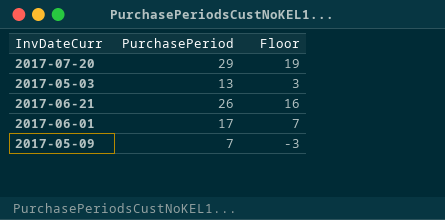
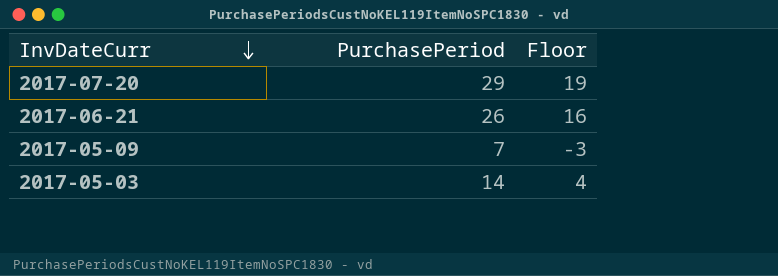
row order: none -> InvDateCurr descending
row 2017-06-01: 17 | 7 -> none
2017-05-03 | PurchasePeriod: 13 -> 14
2017-05-03 | Floor: 3 -> 4

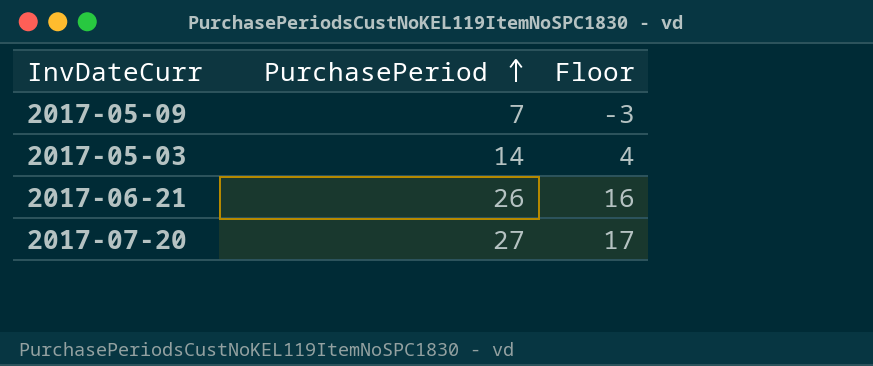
row order: InvDateCurr descending -> PurchasePeriod ascending
2017-07-20 | PurchasePeriod: 29 -> 27
2017-07-20 | Floor: 19 -> 17

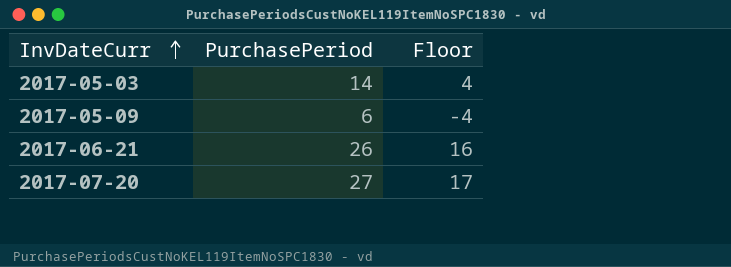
row order: PurchasePeriod ascending -> InvDateCurr ascending
2017-05-09 | PurchasePeriod: 7 -> 6
2017-05-09 | Floor: -3 -> -4

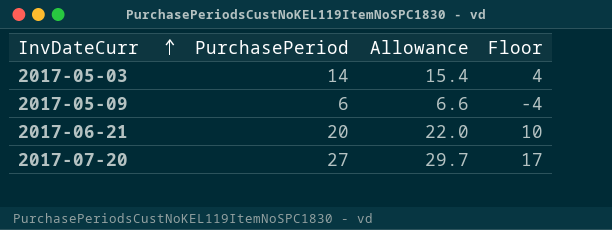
column Allowance | formula: none -> [PurchasePeriod] * 1.1
2017-06-21 | PurchasePeriod: 26 -> 20
2017-06-21 | Floor: 16 -> 10

